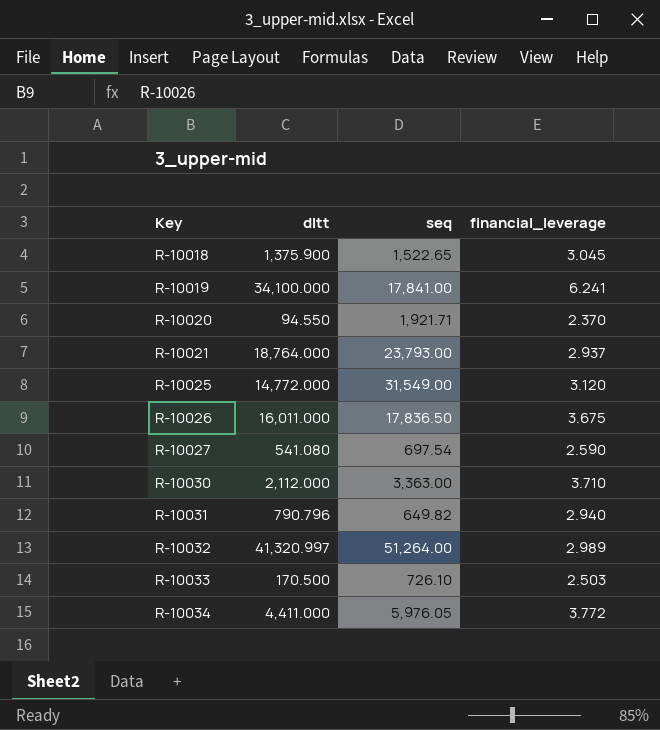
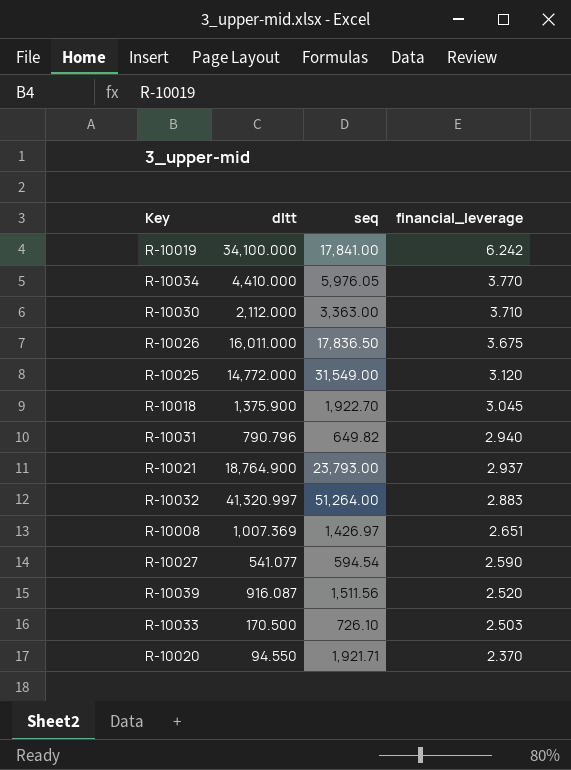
row order: Key ascending -> financial_leverage descending
R-10019 | financial_leverage: 6.241 -> 6.242
R-10034 | dltt: 4,411.000 -> 4,410.000
R-10034 | financial_leverage: 3.772 -> 3.770
R-10018 | seq: 1,522.65 -> 1,922.70
R-10021 | dltt: 18,764.000 -> 18,764.900
R-10032 | financial_leverage: 2.989 -> 2.883
row R-10008: none -> 1,007.369 | 1,426.97 | 2.651
R-10027 | dltt: 541.080 -> 541.077
R-10027 | seq: 697.54 -> 594.54
row R-10039: none -> 916.087 | 1,511.56 | 2.520

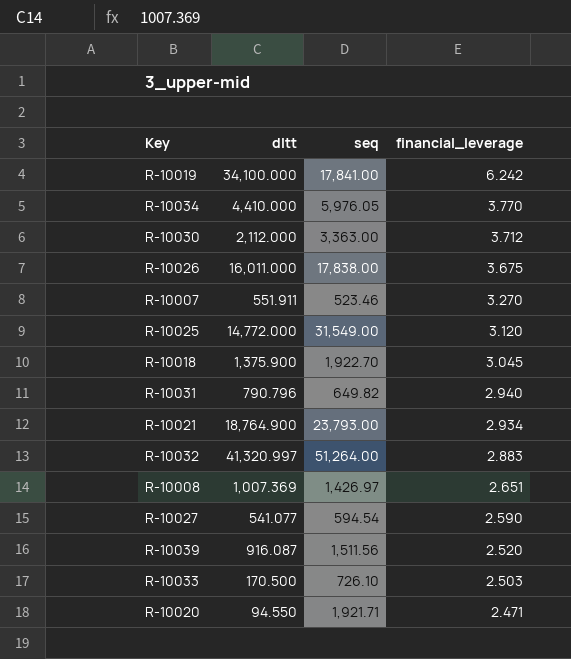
R-10030 | financial_leverage: 3.710 -> 3.712
R-10026 | seq: 17,836.50 -> 17,838.00
row R-10007: none -> 551.911 | 523.46 | 3.270
R-10021 | financial_leverage: 2.937 -> 2.934
R-10020 | financial_leverage: 2.370 -> 2.471

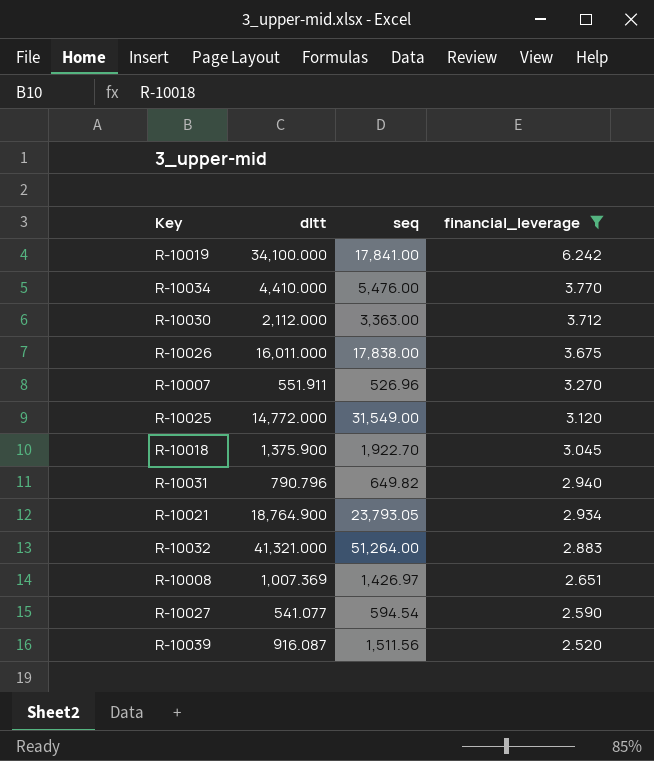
filter: none -> financial_leverage >= 2.520
R-10034 | seq: 5,976.05 -> 5,476.00
R-10007 | seq: 523.46 -> 526.96
R-10021 | seq: 23,793.00 -> 23,793.05
R-10032 | dltt: 41,320.997 -> 41,321.000

